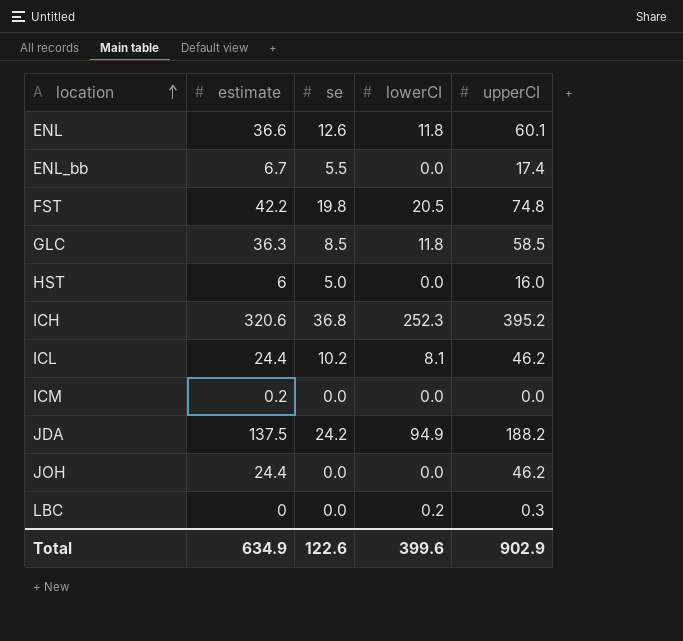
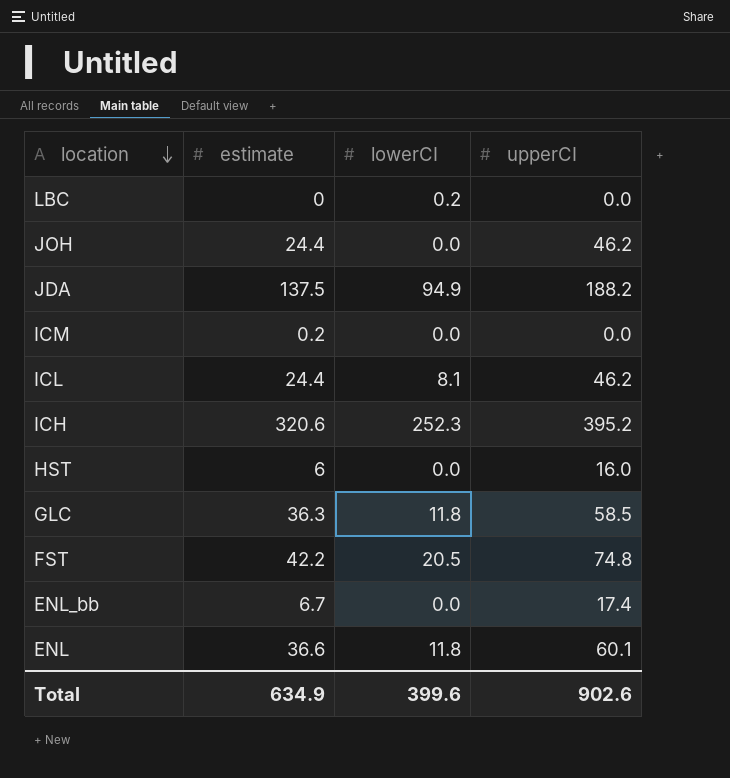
row order: location ascending -> location descending
column se | position: 3 -> none
LBC | upperCI: 0.3 -> 0.0
Total | upperCI: 902.9 -> 902.6

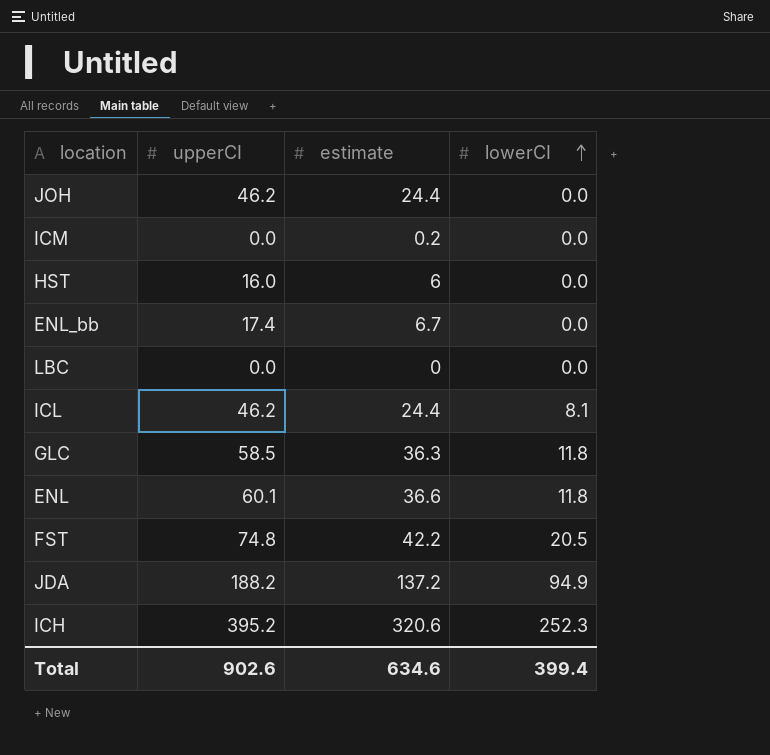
row order: location descending -> lowerCI ascending
column upperCI | position: 4 -> 2
LBC | lowerCI: 0.2 -> 0.0
JDA | estimate: 137.5 -> 137.2
Total | estimate: 634.9 -> 634.6
Total | lowerCI: 399.6 -> 399.4

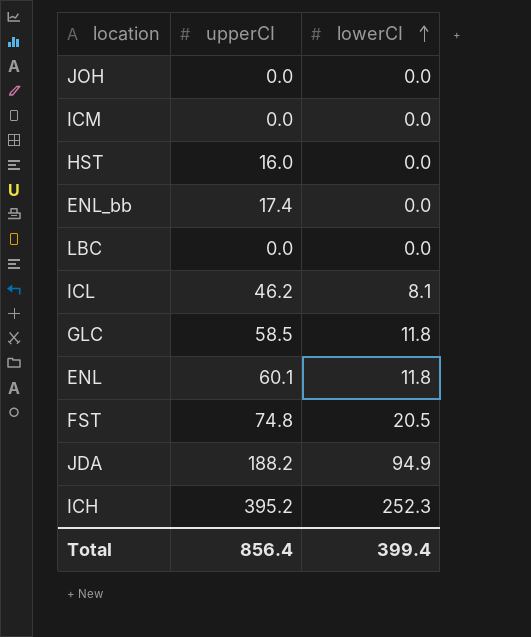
column estimate | position: 3 -> none
JOH | upperCI: 46.2 -> 0.0
Total | upperCI: 902.6 -> 856.4

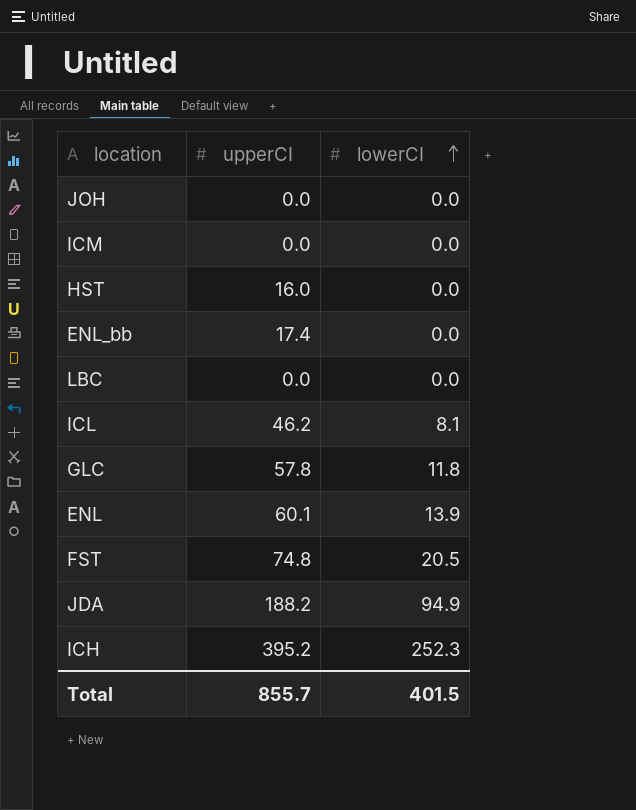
GLC | upperCI: 58.5 -> 57.8
ENL | lowerCI: 11.8 -> 13.9
Total | upperCI: 856.4 -> 855.7
Total | lowerCI: 399.4 -> 401.5

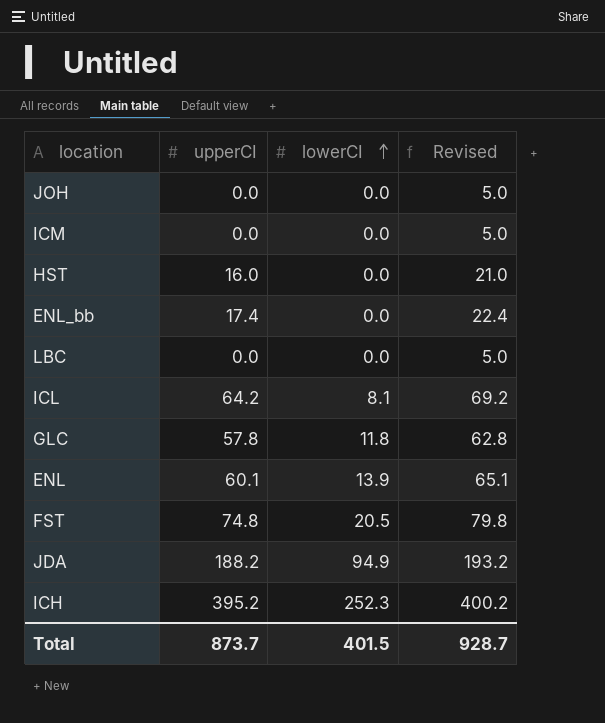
column Revised | formula: none -> [upperCI] + 5
ICL | upperCI: 46.2 -> 64.2
Total | upperCI: 855.7 -> 873.7

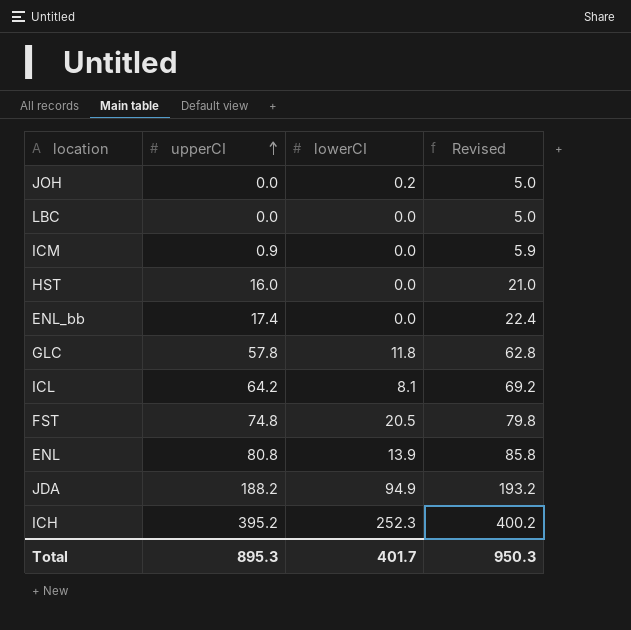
row order: lowerCI ascending -> upperCI ascending
JOH | lowerCI: 0.0 -> 0.2
ICM | upperCI: 0.0 -> 0.9
ICM | Revised: 5.0 -> 5.9
ENL | upperCI: 60.1 -> 80.8
ENL | Revised: 65.1 -> 85.8
Total | upperCI: 873.7 -> 895.3
Total | lowerCI: 401.5 -> 401.7
Total | Revised: 928.7 -> 950.3

